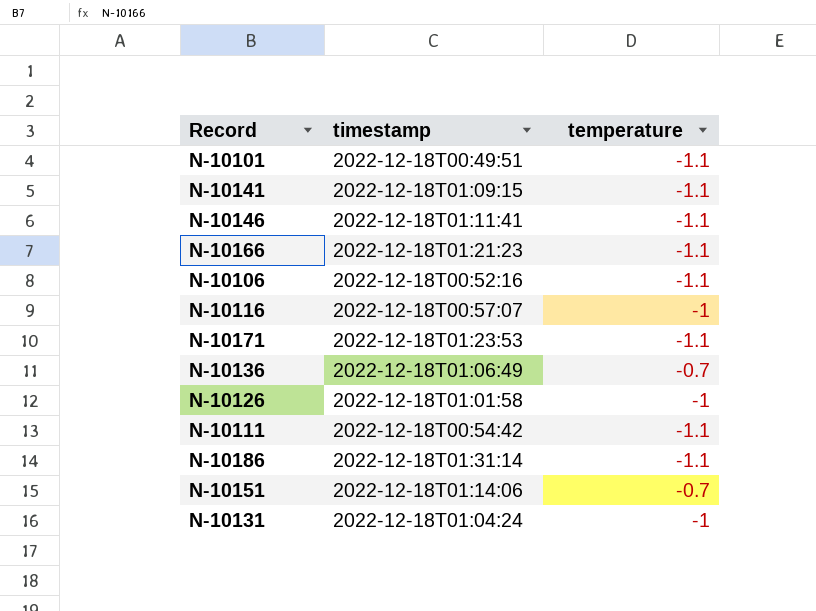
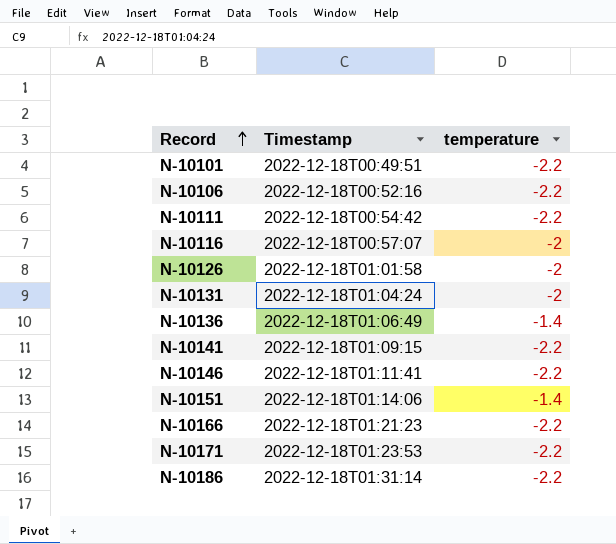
row order: none -> Record ascending
column name: timestamp -> Timestamp
N-10101 | temperature: -1.1 -> -2.2
N-10106 | temperature: -1.1 -> -2.2
N-10111 | temperature: -1.1 -> -2.2
N-10116 | temperature: -1 -> -2
N-10126 | temperature: -1 -> -2
N-10131 | temperature: -1 -> -2
N-10136 | temperature: -0.7 -> -1.4
N-10141 | temperature: -1.1 -> -2.2
N-10146 | temperature: -1.1 -> -2.2
N-10151 | temperature: -0.7 -> -1.4
N-10166 | temperature: -1.1 -> -2.2
N-10171 | temperature: -1.1 -> -2.2
N-10186 | temperature: -1.1 -> -2.2

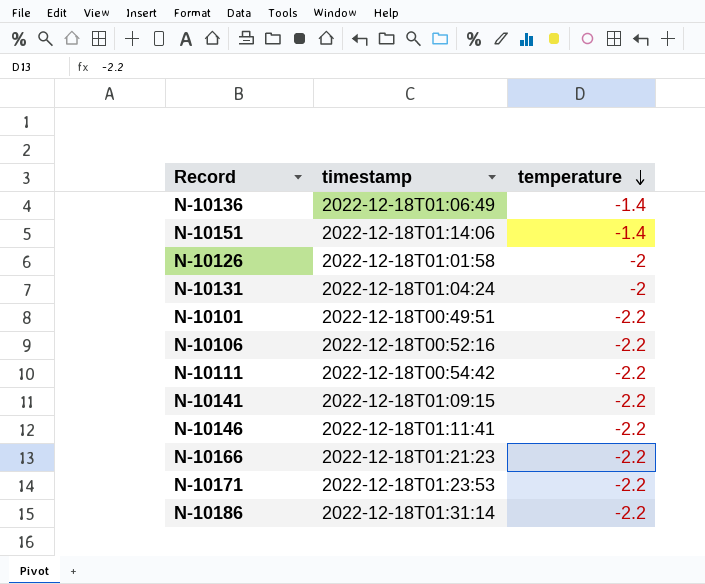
row order: Record ascending -> temperature descending
column name: Timestamp -> timestamp
row N-10116: 2022-12-18T00:57:07 | -2 -> none

